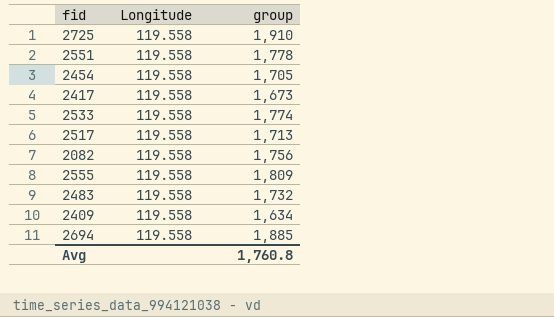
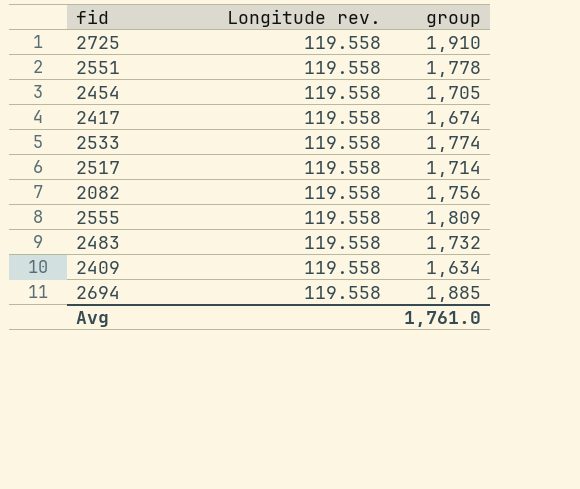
column name: Longitude -> Longitude rev.
2417 | group: 1,673 -> 1,674
2517 | group: 1,713 -> 1,714
Avg | group: 1,760.8 -> 1,761.0

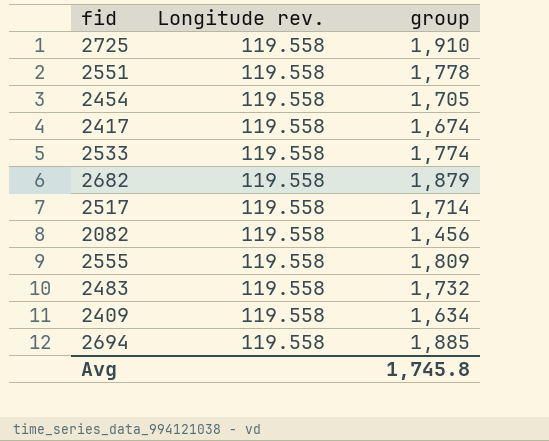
row 2682: none -> 119.558 | 1,879
2082 | group: 1,756 -> 1,456
Avg | group: 1,761.0 -> 1,745.8

